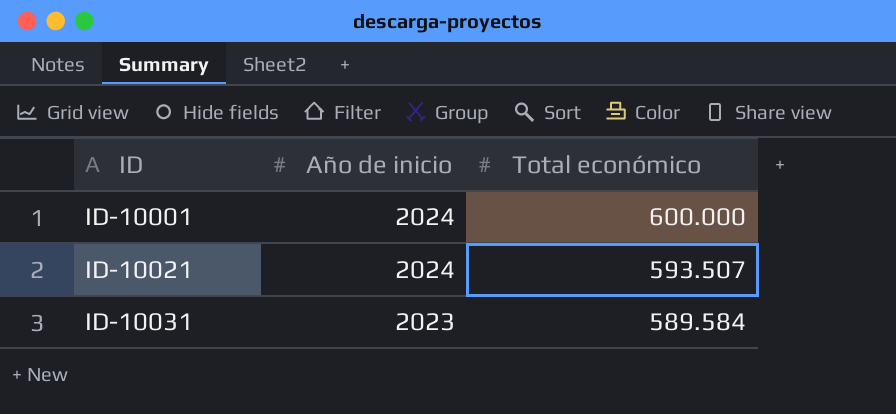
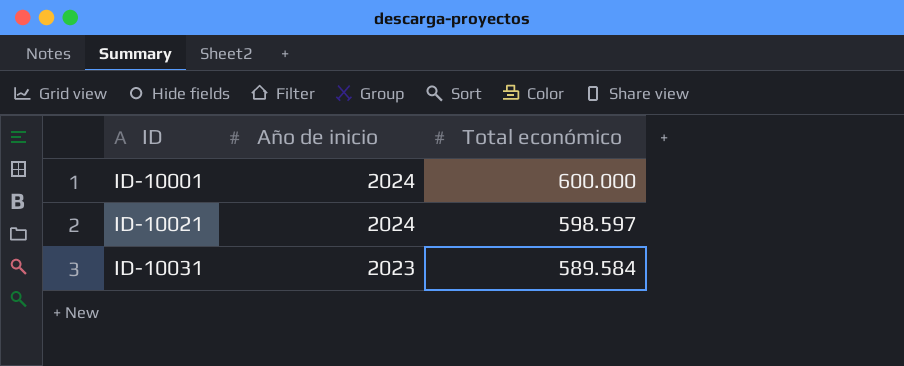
ID-10021 | Total económico: 593.507 -> 598.597

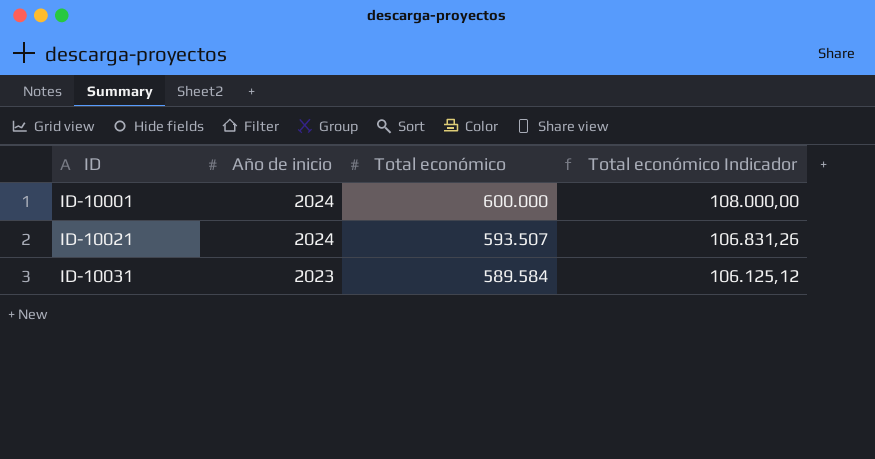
column Total económico Indicador | formula: none -> [Total económico] * 0,18
ID-10021 | Total económico: 598.597 -> 593.507

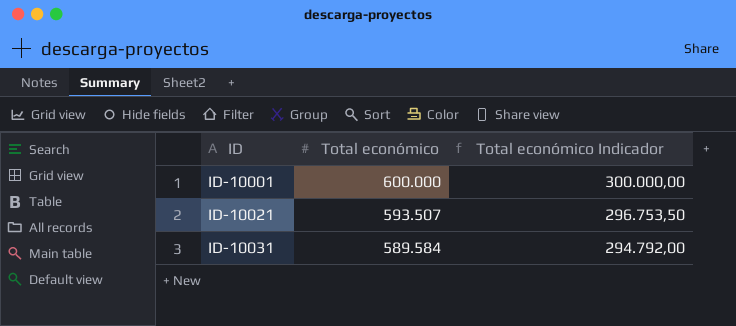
column Año de inicio | position: 2 -> none
column Total económico Indicador | formula: [Total económico] * 0,18 -> [Total económico] * 0,5

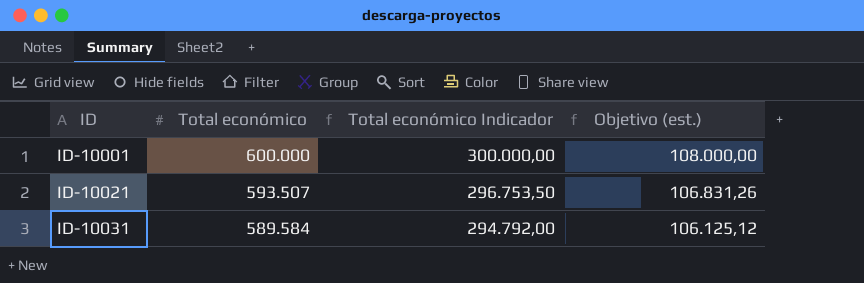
column Objetivo (est.) | formula: none -> [Total económico] * 0,18

